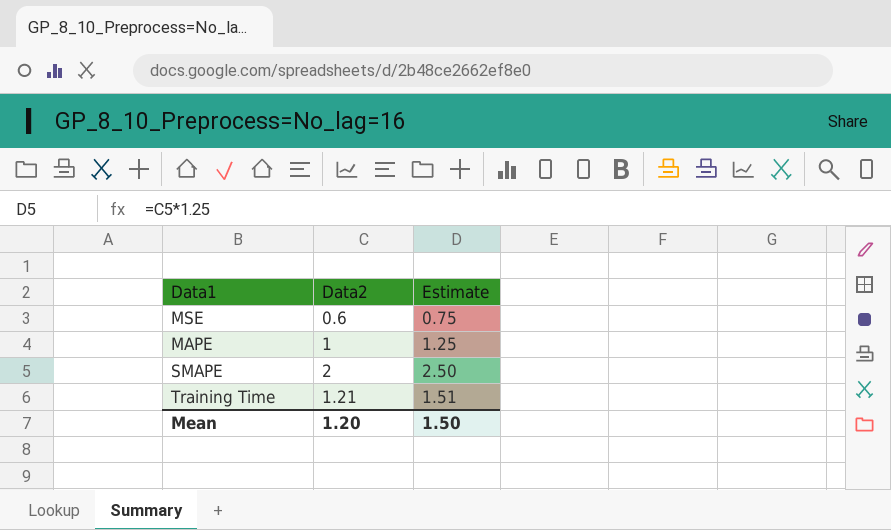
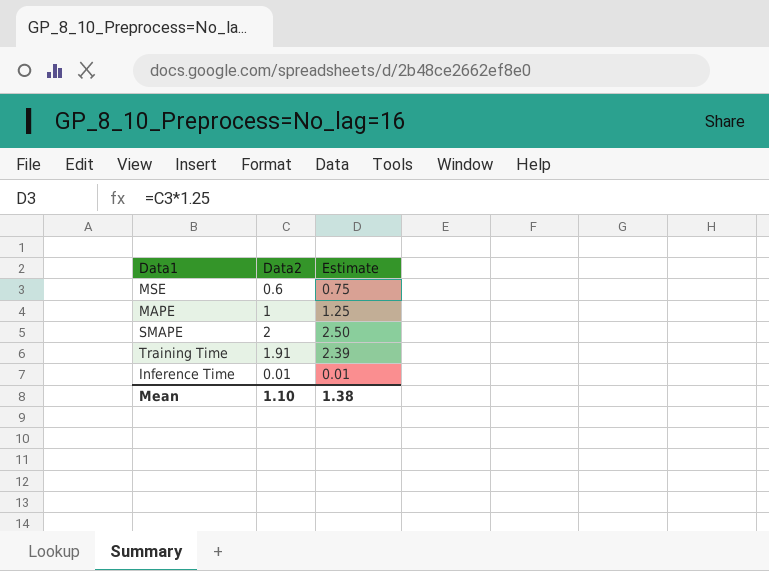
Training Time | Data2: 1.21 -> 1.91
Training Time | Estimate: 1.51 -> 2.39
row Inference Time: none -> 0.01 | 0.01
Mean | Data2: 1.20 -> 1.10
Mean | Estimate: 1.50 -> 1.38

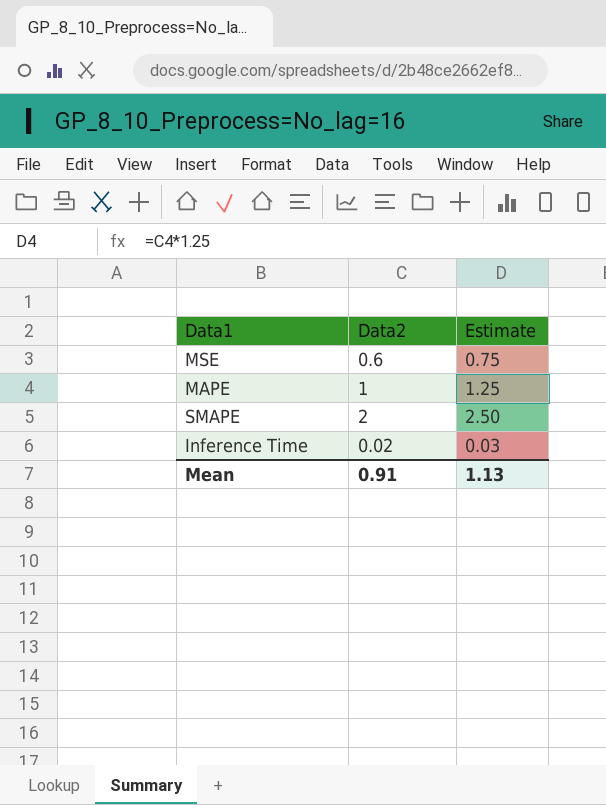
row Training Time: 1.91 | 2.39 -> none
Inference Time | Data2: 0.01 -> 0.02
Inference Time | Estimate: 0.01 -> 0.03
Mean | Data2: 1.10 -> 0.91
Mean | Estimate: 1.38 -> 1.13

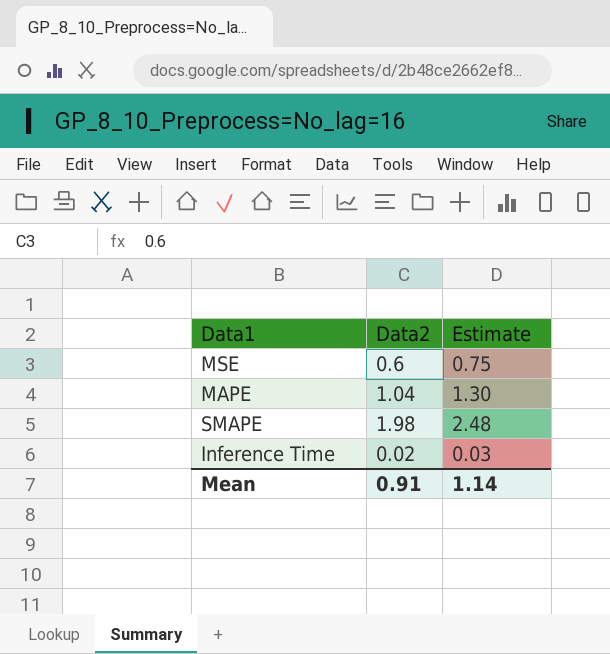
MAPE | Data2: 1 -> 1.04
MAPE | Estimate: 1.25 -> 1.30
SMAPE | Data2: 2 -> 1.98
SMAPE | Estimate: 2.50 -> 2.48
Mean | Estimate: 1.13 -> 1.14

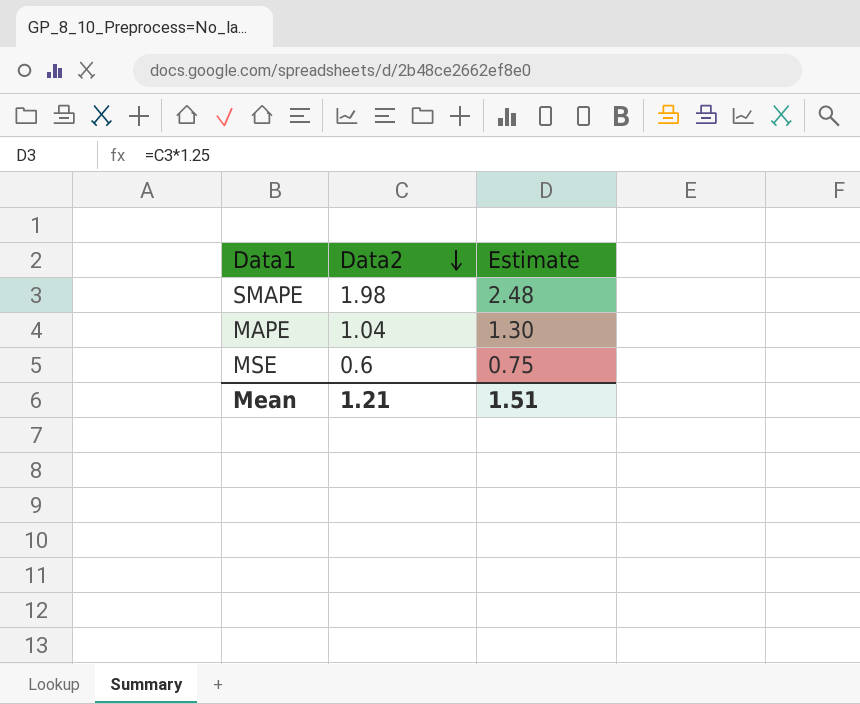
row order: none -> Data2 descending
row Inference Time: 0.02 | 0.03 -> none
Mean | Data2: 0.91 -> 1.21
Mean | Estimate: 1.14 -> 1.51

